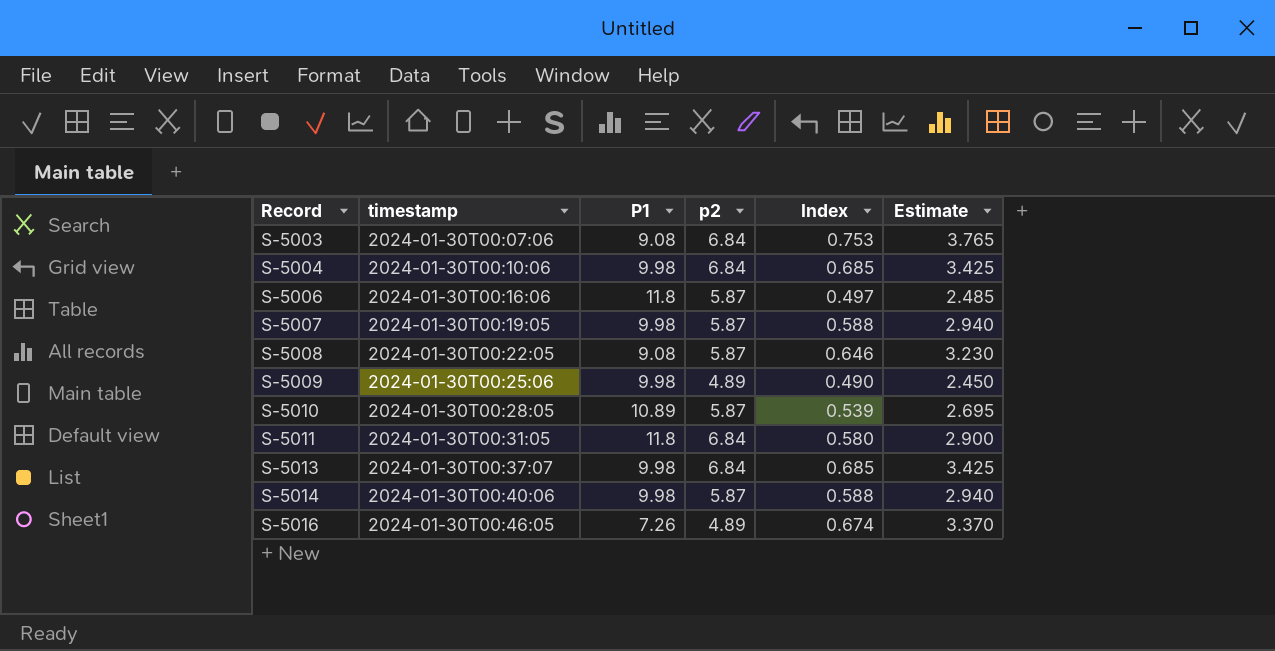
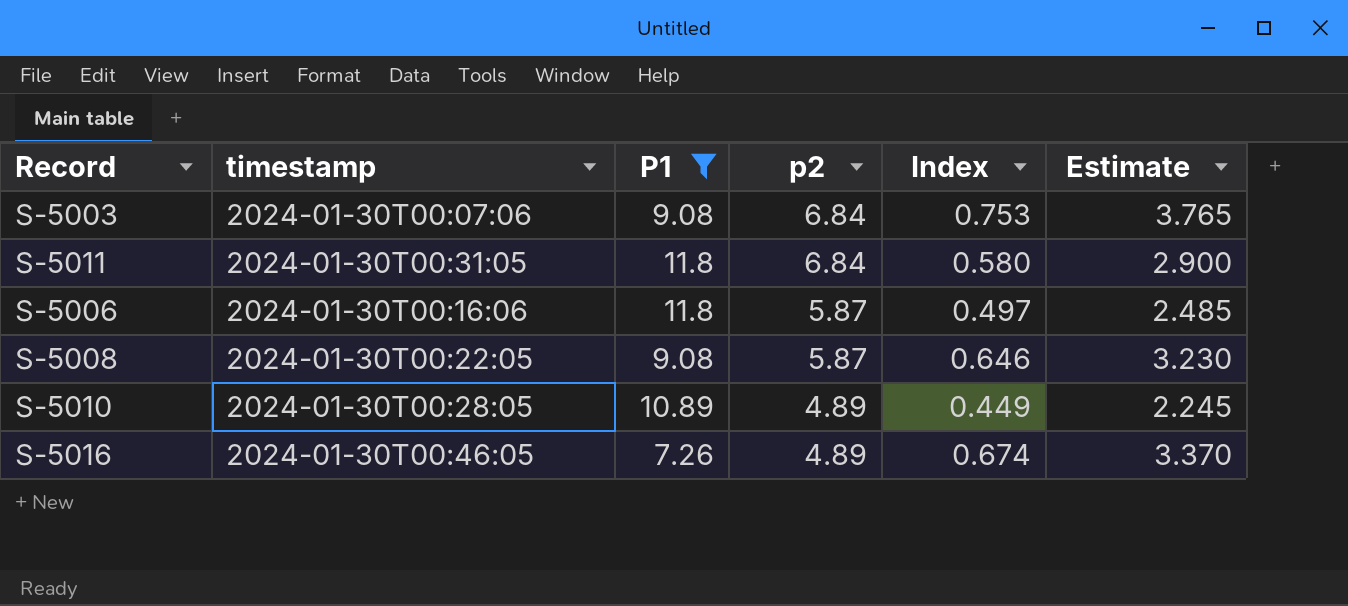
filter: none -> P1 != 9.98
row order: Record ascending -> p2 descending
S-5010 | p2: 5.87 -> 4.89
S-5010 | Index: 0.539 -> 0.449
S-5010 | Estimate: 2.695 -> 2.245

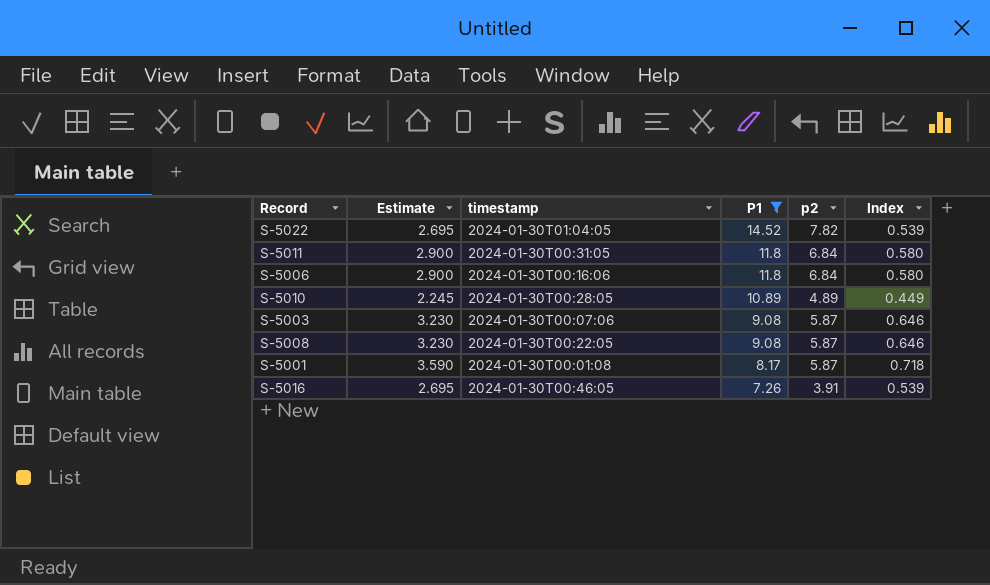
row order: p2 descending -> P1 descending
column Estimate | position: 6 -> 2
row S-5022: none -> 2.695 | 2024-01-30T01:04:05 | 14.52 | 7.82 | 0.539
S-5006 | Estimate: 2.485 -> 2.900
S-5006 | p2: 5.87 -> 6.84
S-5006 | Index: 0.497 -> 0.580
S-5003 | Estimate: 3.765 -> 3.230
S-5003 | p2: 6.84 -> 5.87
S-5003 | Index: 0.753 -> 0.646
row S-5001: none -> 3.590 | 2024-01-30T00:01:08 | 8.17 | 5.87 | 0.718
S-5016 | Estimate: 3.370 -> 2.695
S-5016 | p2: 4.89 -> 3.91
S-5016 | Index: 0.674 -> 0.539

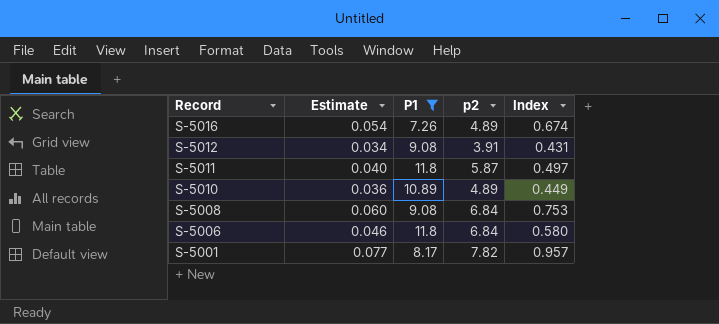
row order: P1 descending -> Record descending
column timestamp | position: 3 -> none
column Estimate | formula: [Index] * 5 -> [Index] * 0.08
row S-5022: 2.695 | 2024-01-30T01:04:05 | 14.52 | 7.82 | 0.539 -> none
row S-5003: 3.230 | 2024-01-30T00:07:06 | 9.08 | 5.87 | 0.646 -> none
S-5016 | p2: 3.91 -> 4.89
S-5016 | Index: 0.539 -> 0.674
row S-5012: none -> 0.034 | 9.08 | 3.91 | 0.431
S-5011 | p2: 6.84 -> 5.87
S-5011 | Index: 0.580 -> 0.497
S-5008 | p2: 5.87 -> 6.84
S-5008 | Index: 0.646 -> 0.753
S-5001 | p2: 5.87 -> 7.82
S-5001 | Index: 0.718 -> 0.957

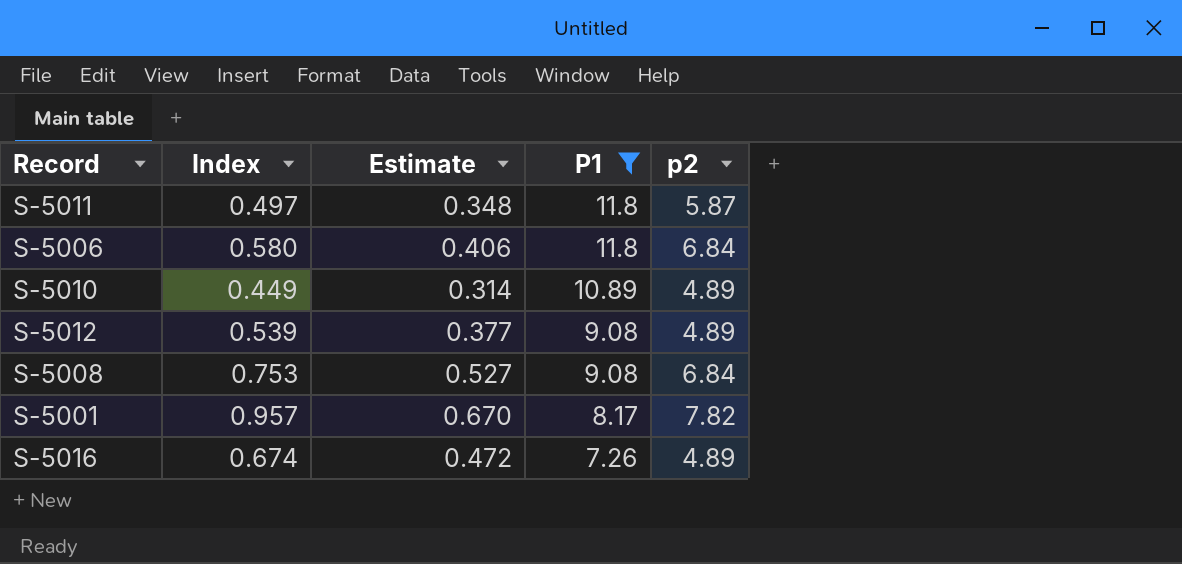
row order: Record descending -> P1 descending
column Index | position: 5 -> 2
column Estimate | formula: [Index] * 0.08 -> [Index] * 0.7
S-5012 | Index: 0.431 -> 0.539
S-5012 | p2: 3.91 -> 4.89

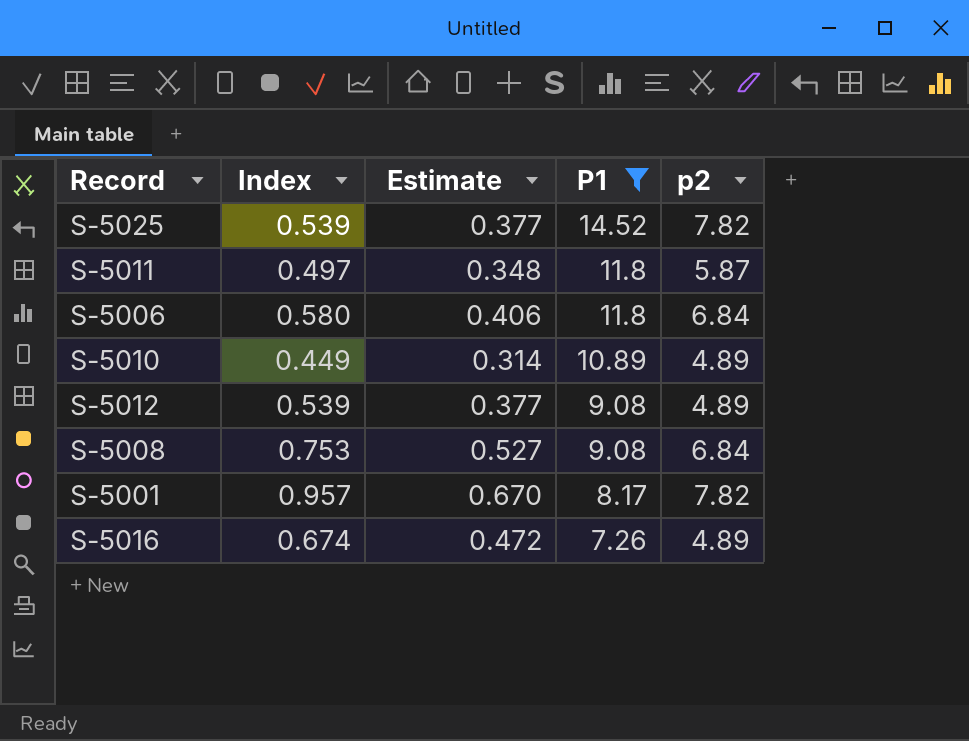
row S-5025: none -> 0.539 | 0.377 | 14.52 | 7.82

